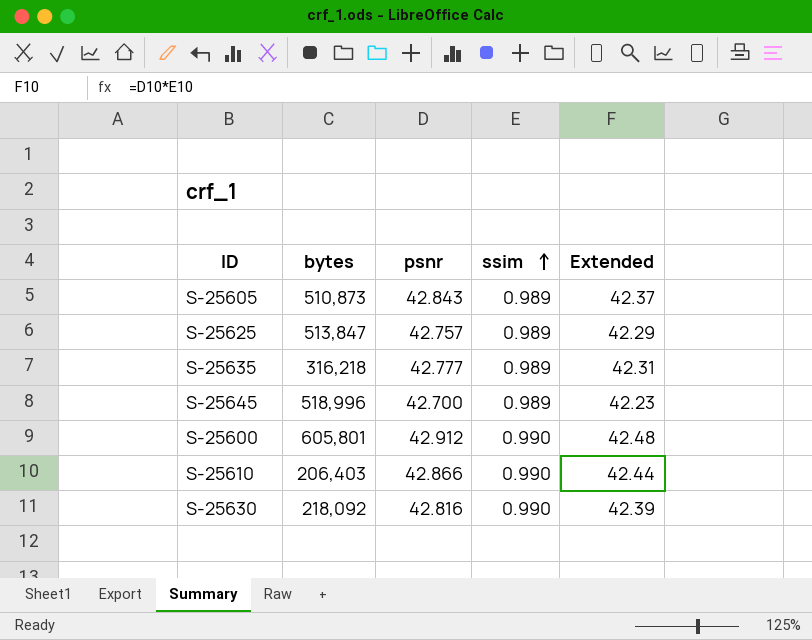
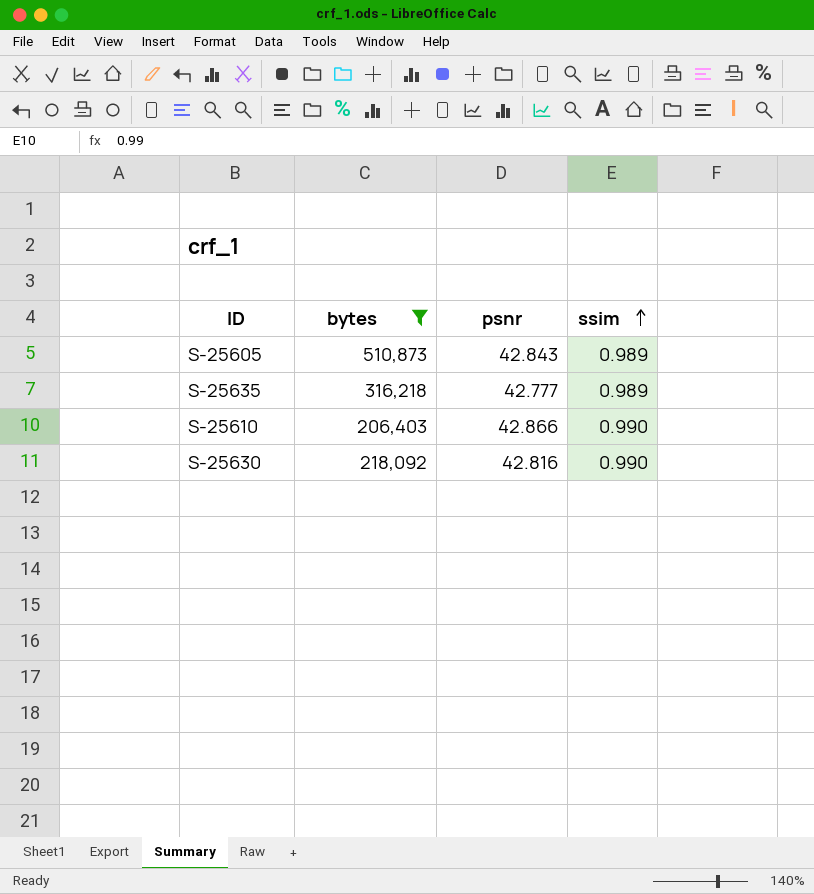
filter: none -> bytes <= 510,873
column Extended | formula: [psnr] * [ssim] -> none

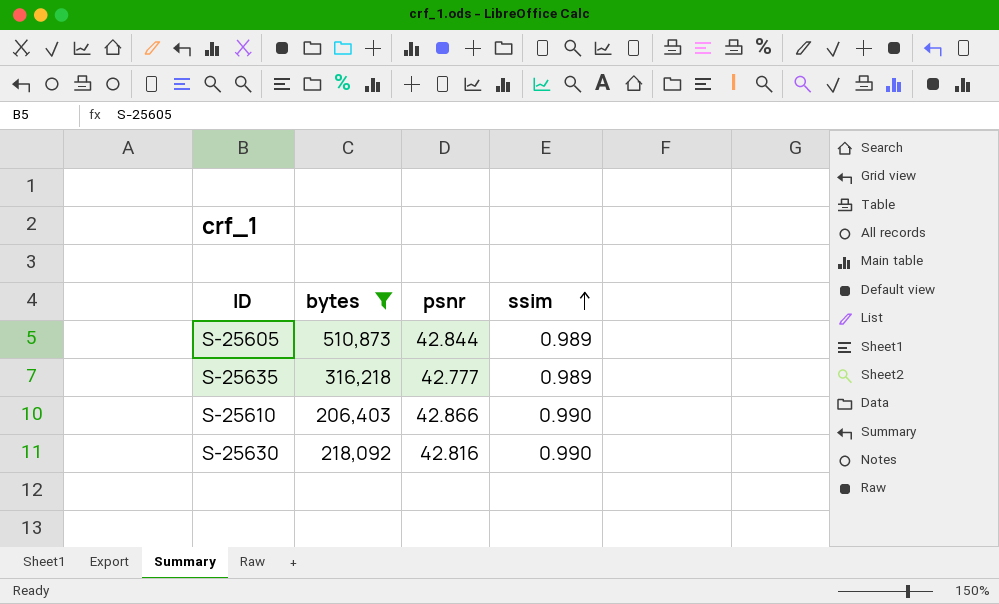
S-25605 | psnr: 42.843 -> 42.844

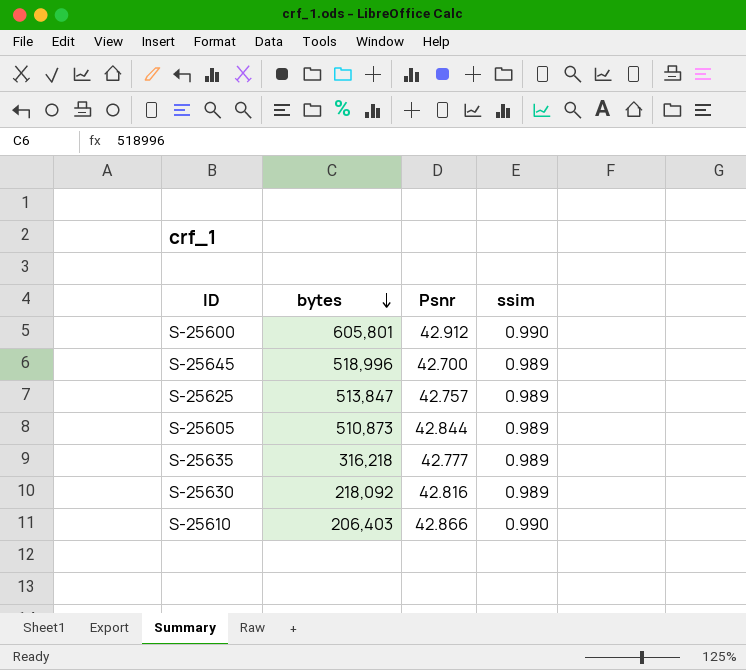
filter: bytes <= 510,873 -> none
row order: ssim ascending -> bytes descending
column name: psnr -> Psnr
S-25630 | ssim: 0.990 -> 0.989

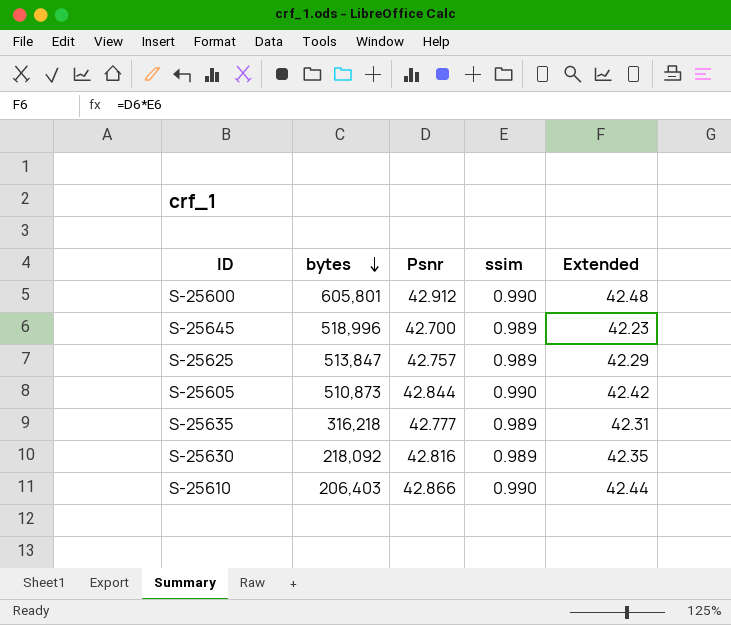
column Extended | formula: none -> [Psnr] * [ssim]
S-25605 | ssim: 0.989 -> 0.990

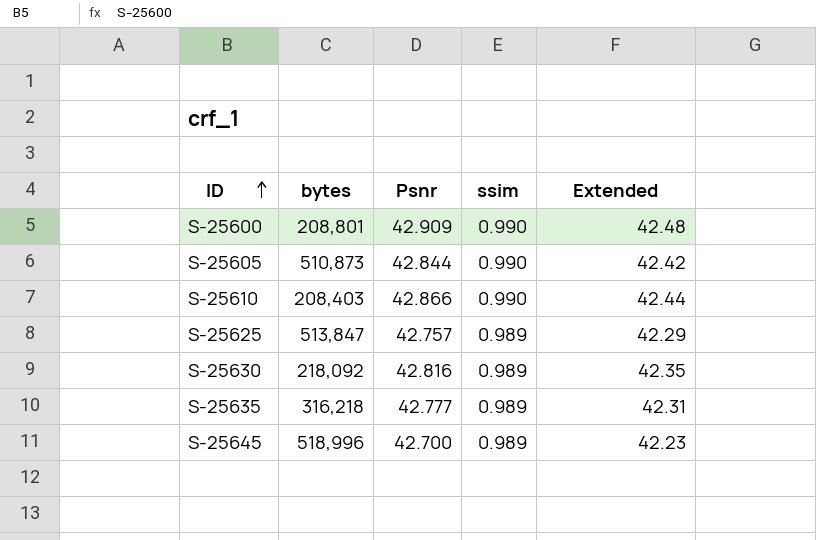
row order: bytes descending -> ID ascending
S-25600 | bytes: 605,801 -> 208,801
S-25600 | Psnr: 42.912 -> 42.909
S-25610 | bytes: 206,403 -> 208,403

